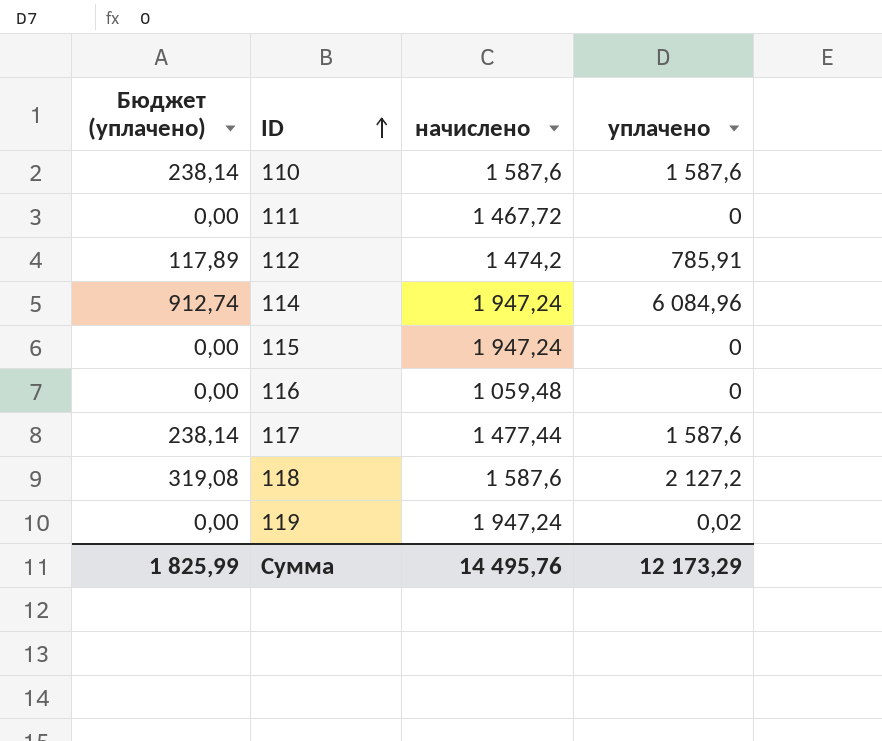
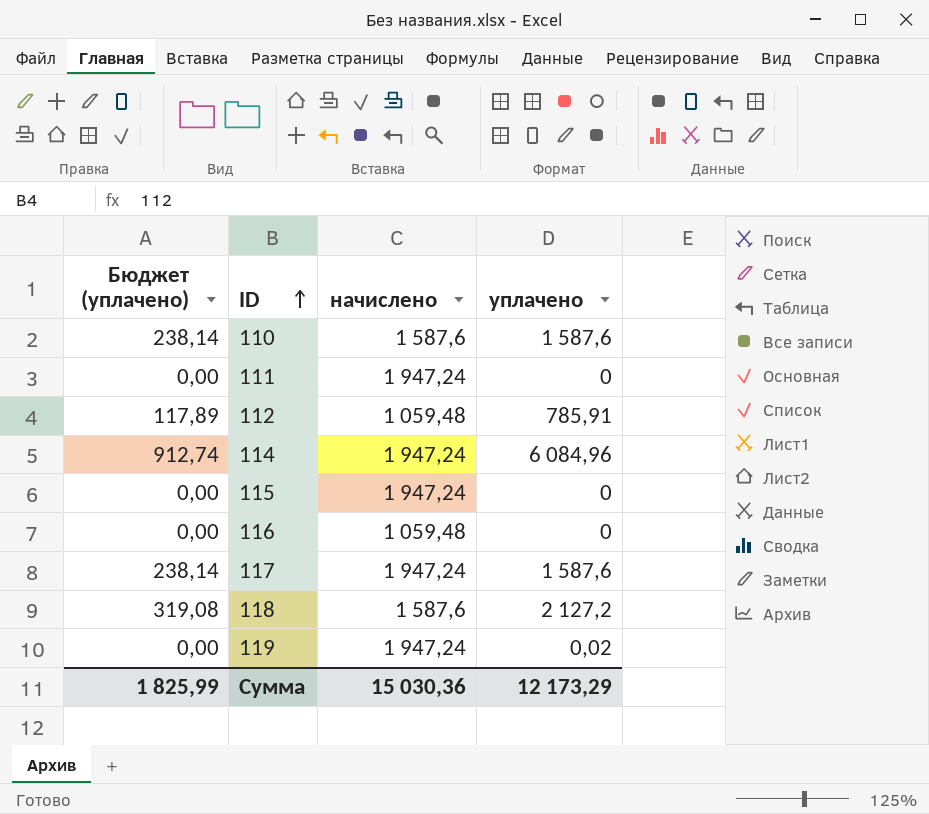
111 | начислено: 1 467,72 -> 1 947,24
112 | начислено: 1 474,2 -> 1 059,48
117 | начислено: 1 477,44 -> 1 947,24
Сумма | начислено: 14 495,76 -> 15 030,36

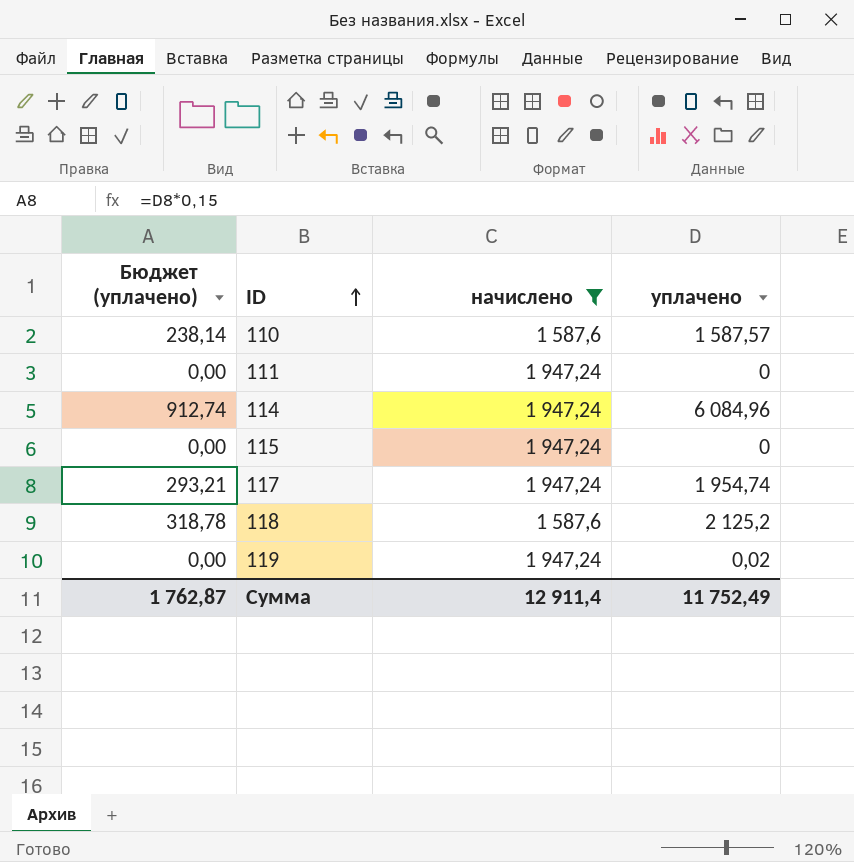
filter: none -> начислено != 1 059,48
110 | уплачено: 1 587,6 -> 1 587,57
117 | Бюджет (уплачено): 238,14 -> 293,21
117 | уплачено: 1 587,6 -> 1 954,74
118 | Бюджет (уплачено): 319,08 -> 318,78
118 | уплачено: 2 127,2 -> 2 125,2
Сумма | Бюджет (уплачено): 1 825,99 -> 1 762,87
Сумма | начислено: 15 030,36 -> 12 911,4
Сумма | уплачено: 12 173,29 -> 11 752,49

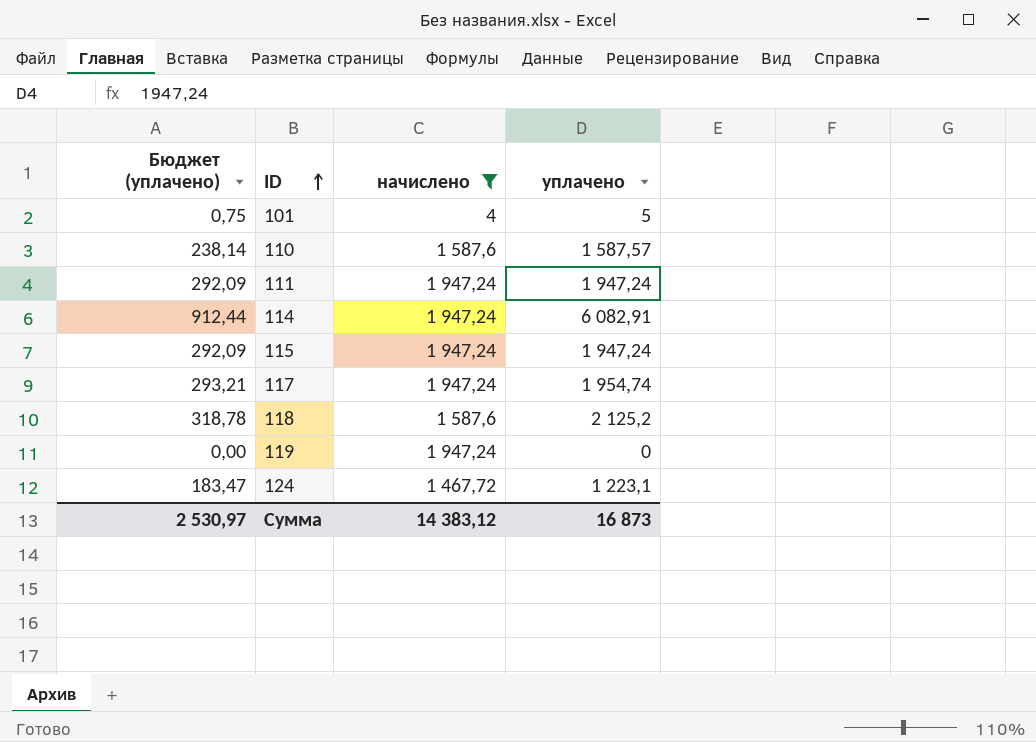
row 101: none -> 0,75 | 4 | 5
111 | Бюджет (уплачено): 0,00 -> 292,09
111 | уплачено: 0 -> 1 947,24
114 | Бюджет (уплачено): 912,74 -> 912,44
114 | уплачено: 6 084,96 -> 6 082,91
115 | Бюджет (уплачено): 0,00 -> 292,09
115 | уплачено: 0 -> 1 947,24
119 | уплачено: 0,02 -> 0
row 124: none -> 183,47 | 1 467,72 | 1 223,1
Сумма | Бюджет (уплачено): 1 762,87 -> 2 530,97
Сумма | начислено: 12 911,4 -> 14 383,12
Сумма | уплачено: 11 752,49 -> 16 873

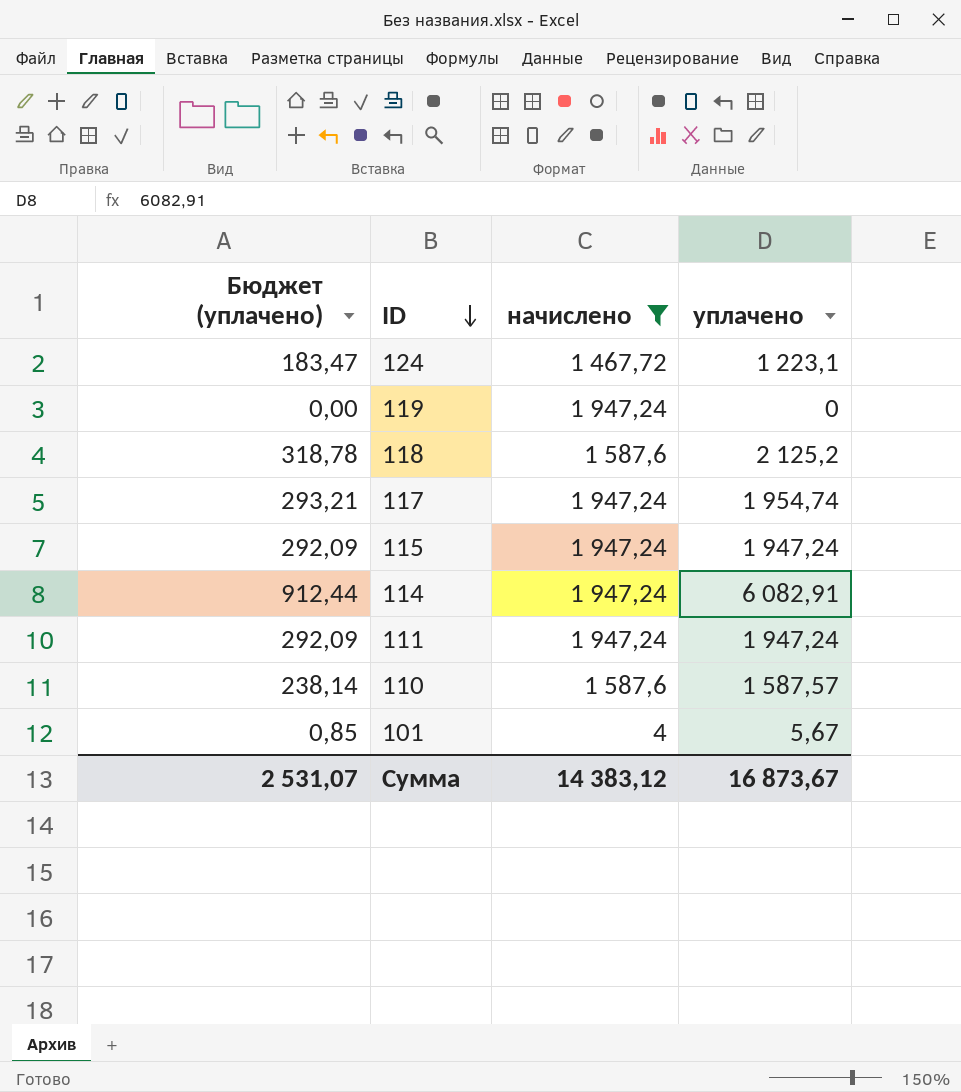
row order: ID ascending -> ID descending
101 | Бюджет (уплачено): 0,75 -> 0,85
101 | уплачено: 5 -> 5,67
Сумма | Бюджет (уплачено): 2 530,97 -> 2 531,07
Сумма | уплачено: 16 873 -> 16 873,67

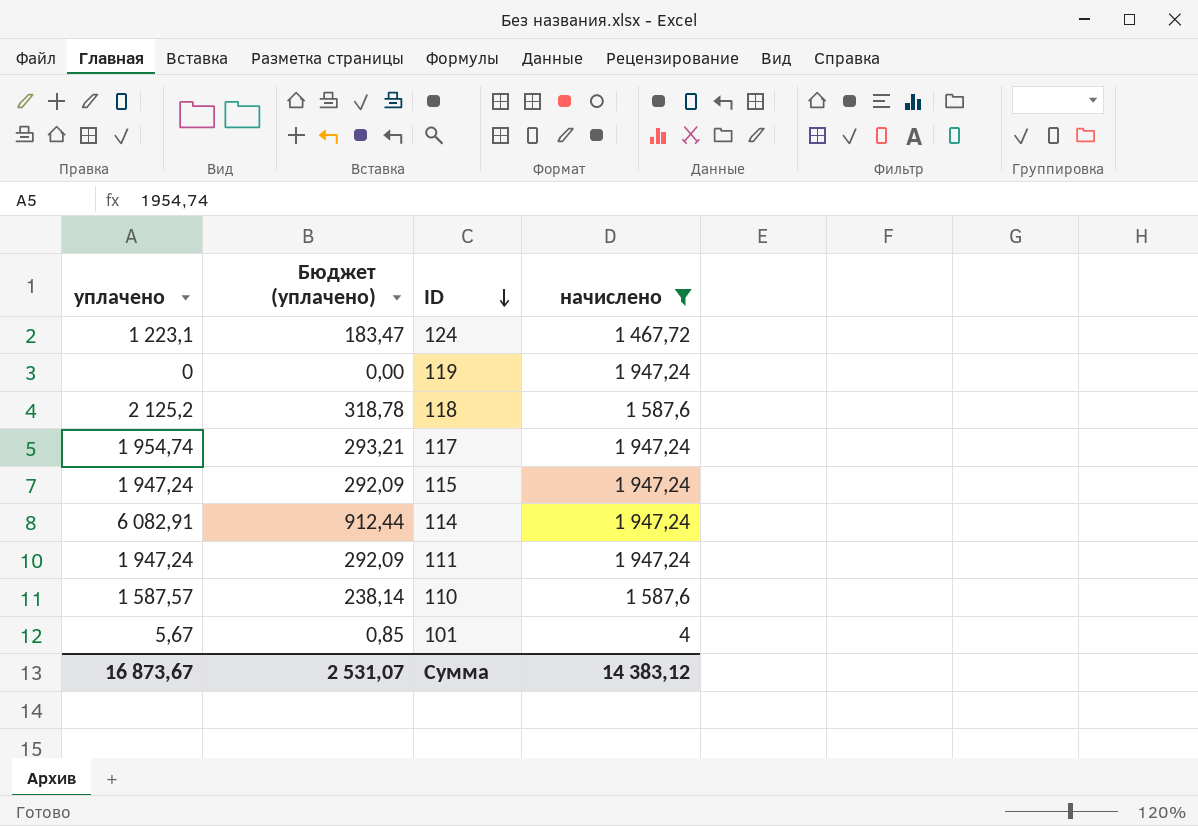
column уплачено | position: 4 -> 1

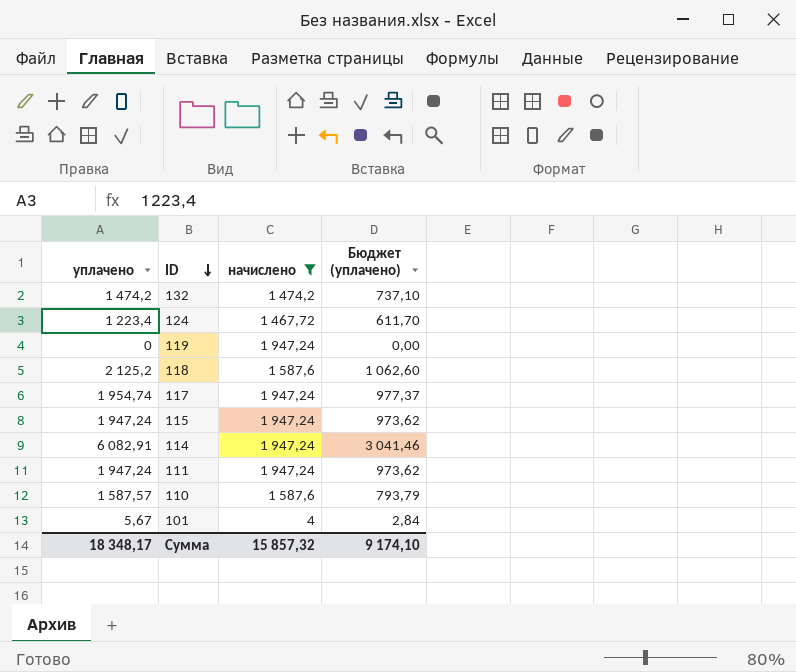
column Бюджет (уплачено) | formula: [уплачено] * 0,15 -> [уплачено] * 0,5
column Бюджет (уплачено) | position: 2 -> 4
row 132: none -> 1 474,2 | 1 474,2 | 737,10
124 | уплачено: 1 223,1 -> 1 223,4
Сумма | уплачено: 16 873,67 -> 18 348,17
Сумма | начислено: 14 383,12 -> 15 857,32
Сумма | Бюджет (уплачено): 2 531,07 -> 9 174,10

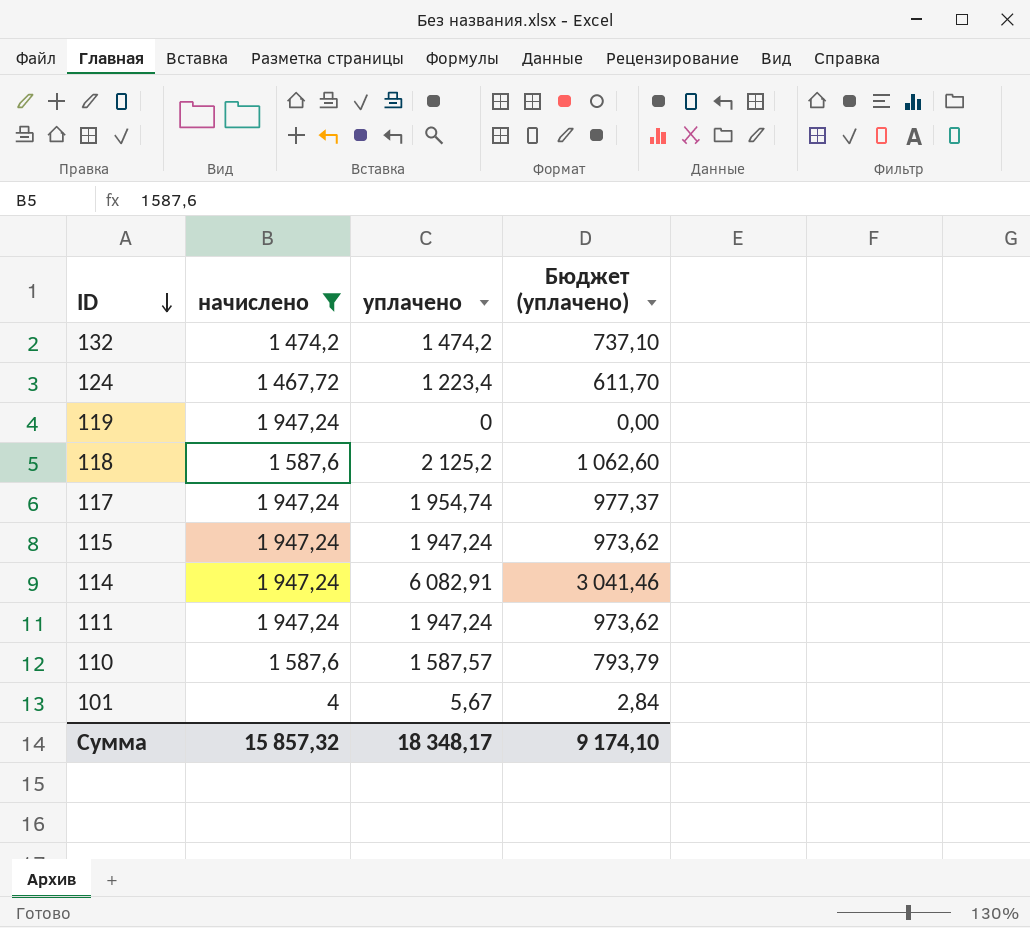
column уплачено | position: 1 -> 3

